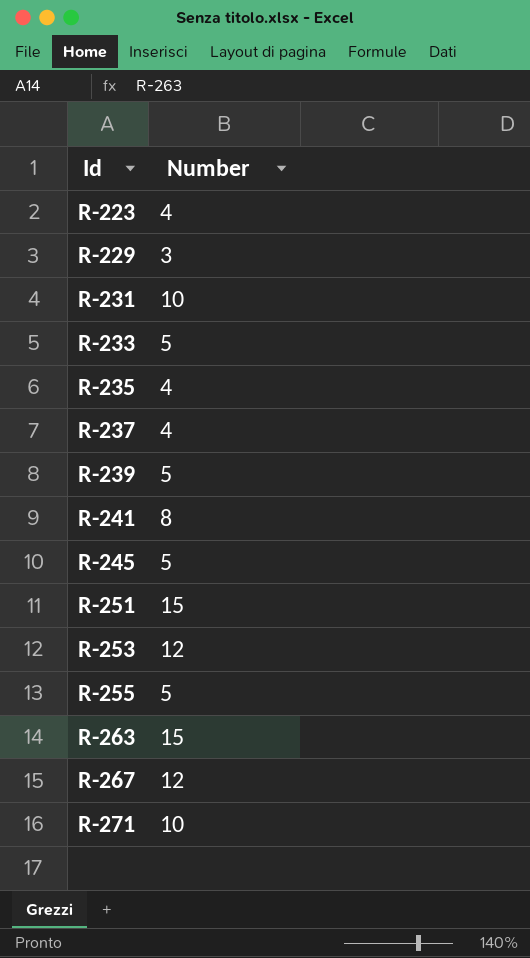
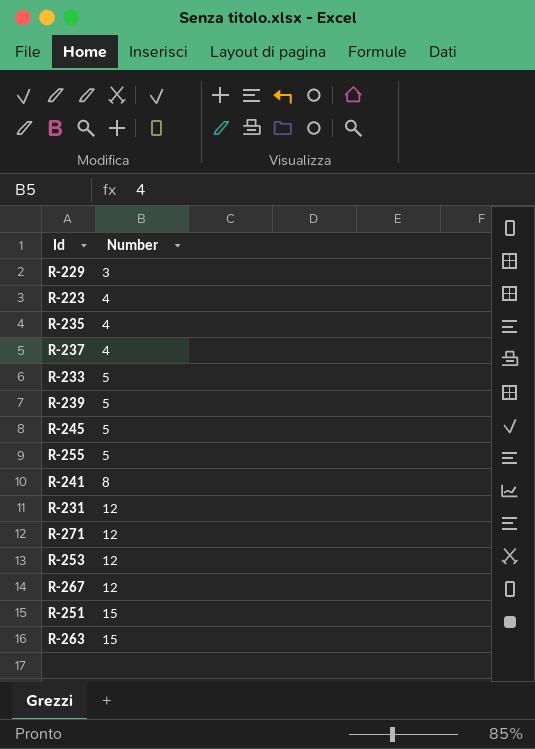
row order: Id ascending -> Number ascending
R-231 | Number: 10 -> 12
R-271 | Number: 10 -> 12

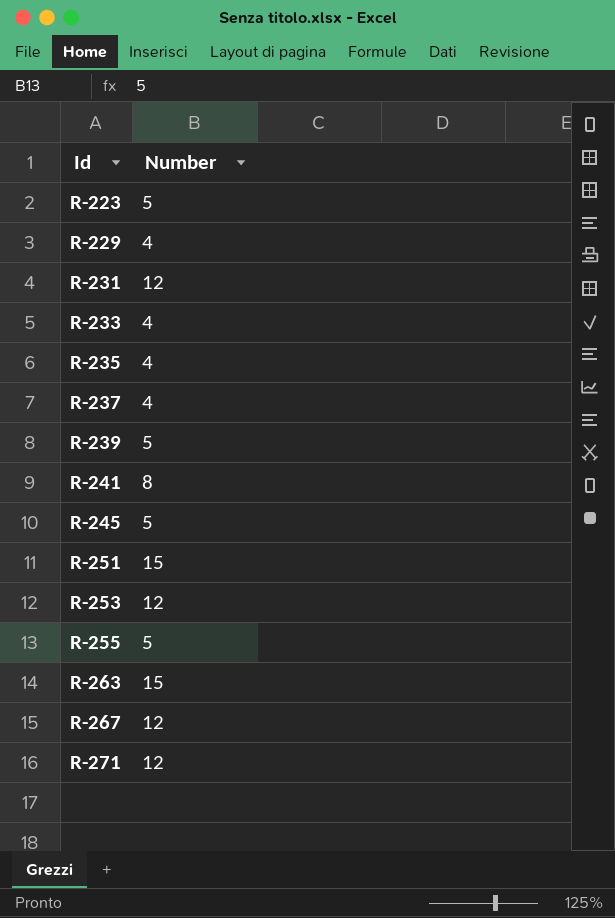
row order: Number ascending -> Id ascending
R-223 | Number: 4 -> 5
R-229 | Number: 3 -> 4
R-233 | Number: 5 -> 4

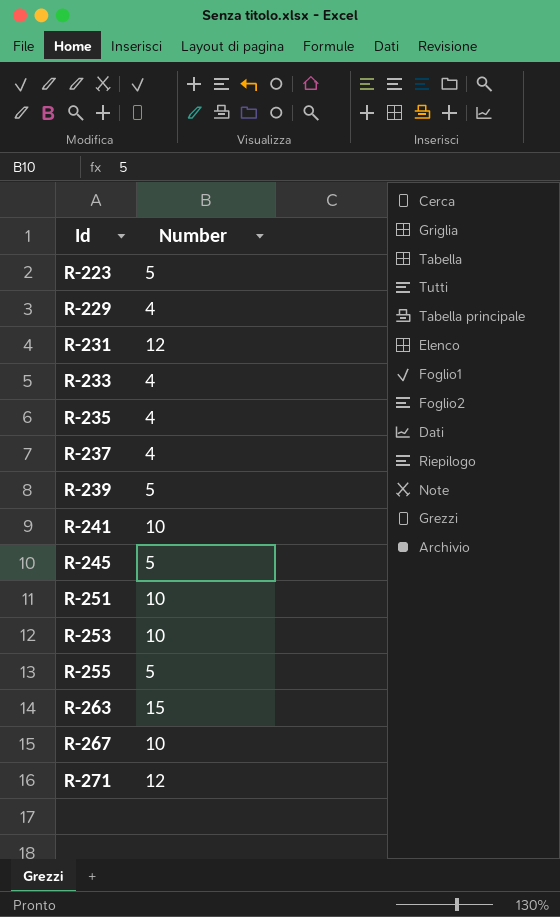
R-241 | Number: 8 -> 10
R-251 | Number: 15 -> 10
R-253 | Number: 12 -> 10
R-267 | Number: 12 -> 10

